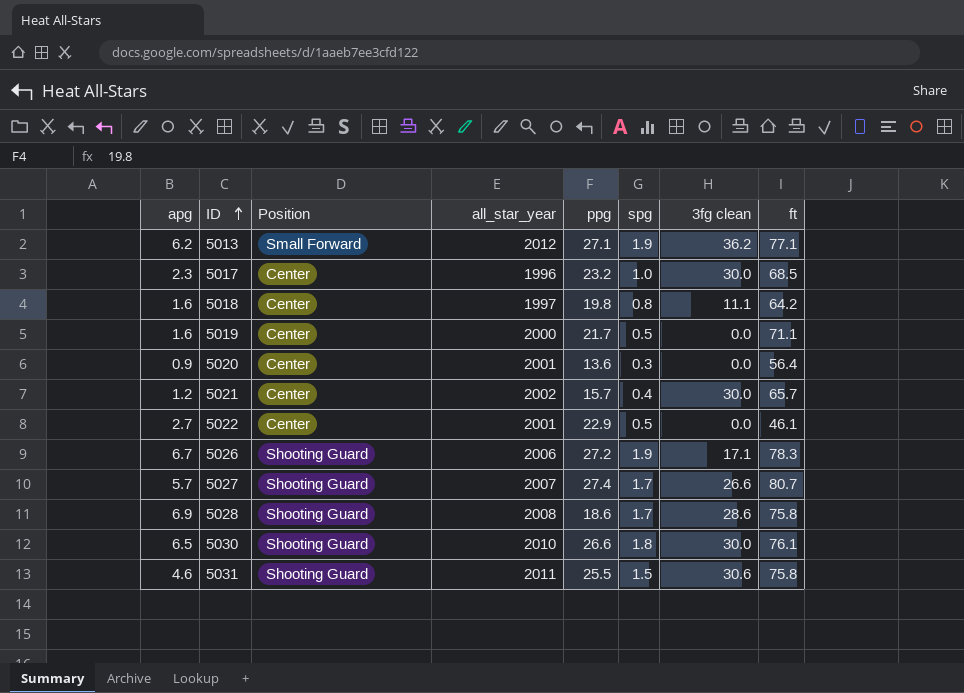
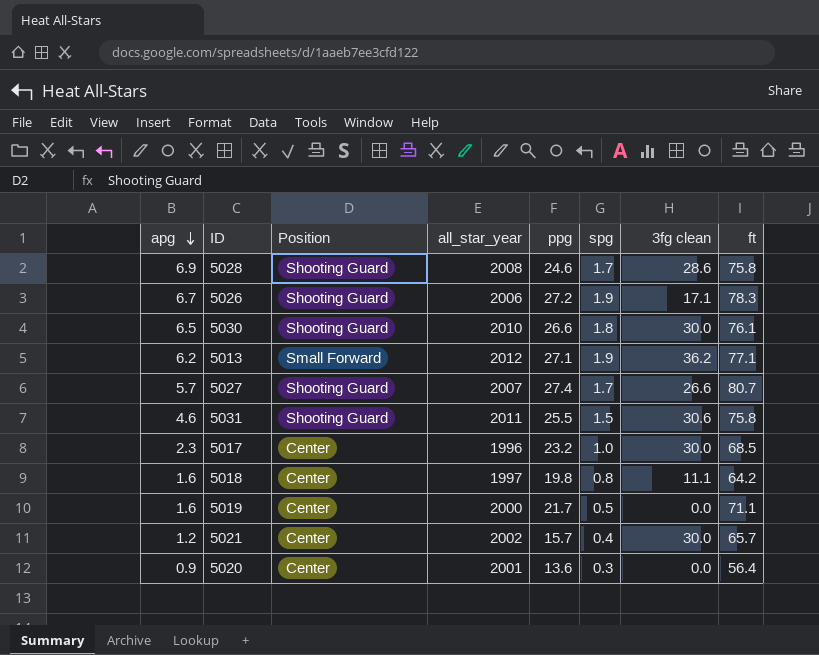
row order: ID ascending -> apg descending
row 5022: 2.7 | Center | 2001 | 22.9 | 0.5 | 0.0 | 46.1 -> none
5028 | ppg: 18.6 -> 24.6

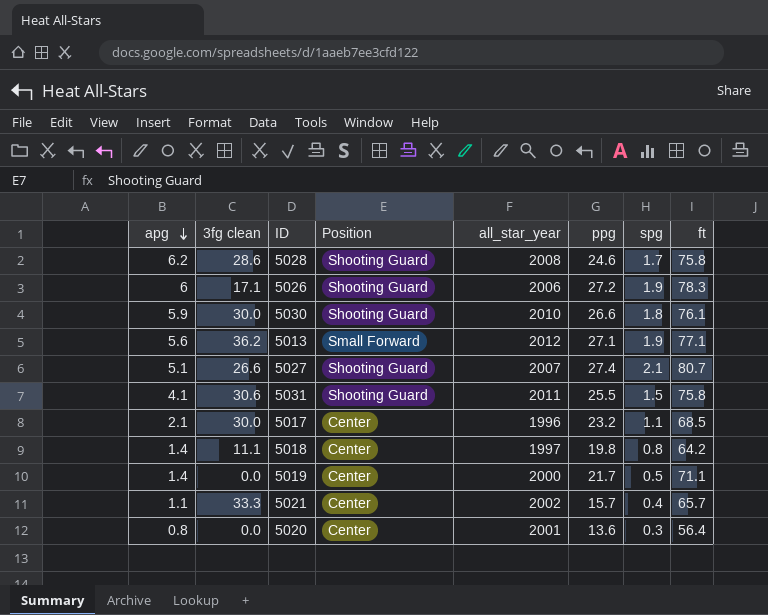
column 3fg clean | position: 7 -> 2
5028 | apg: 6.9 -> 6.2
5026 | apg: 6.7 -> 6
5030 | apg: 6.5 -> 5.9
5013 | apg: 6.2 -> 5.6
5027 | apg: 5.7 -> 5.1
5027 | spg: 1.7 -> 2.1
5031 | apg: 4.6 -> 4.1
5017 | apg: 2.3 -> 2.1
5017 | spg: 1.0 -> 1.1
5018 | apg: 1.6 -> 1.4
5019 | apg: 1.6 -> 1.4
5021 | apg: 1.2 -> 1.1
5021 | 3fg clean: 30.0 -> 33.3
5020 | apg: 0.9 -> 0.8

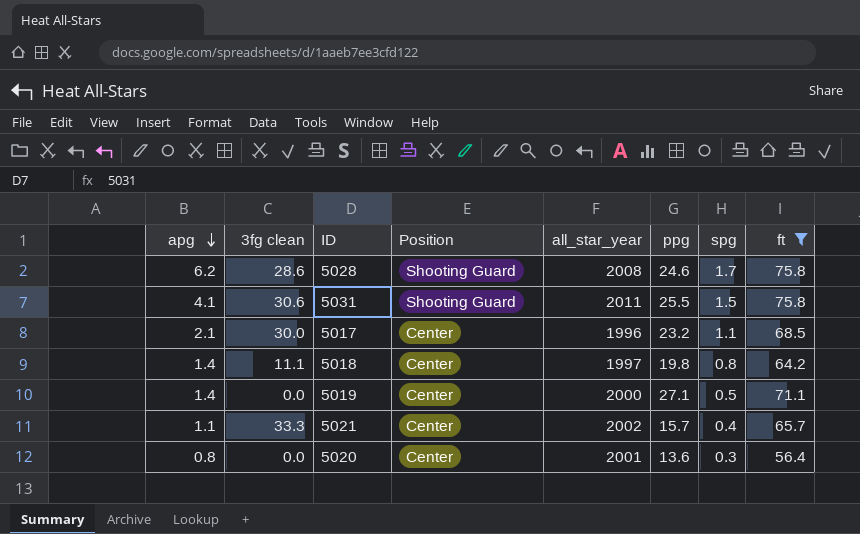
filter: none -> ft <= 75.8
5019 | ppg: 21.7 -> 27.1

